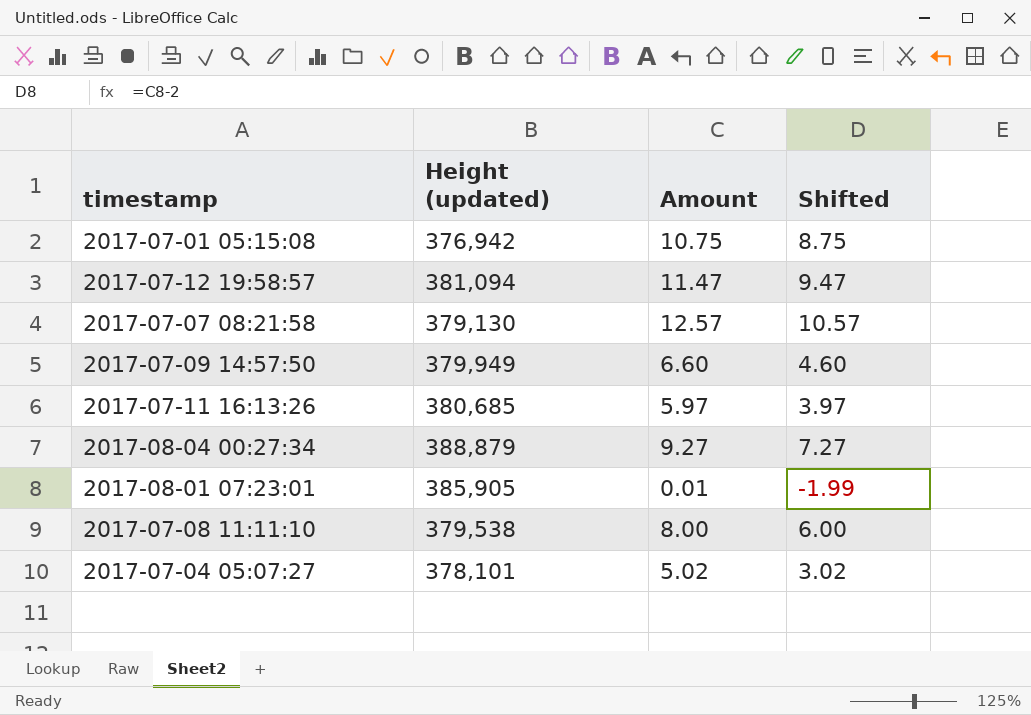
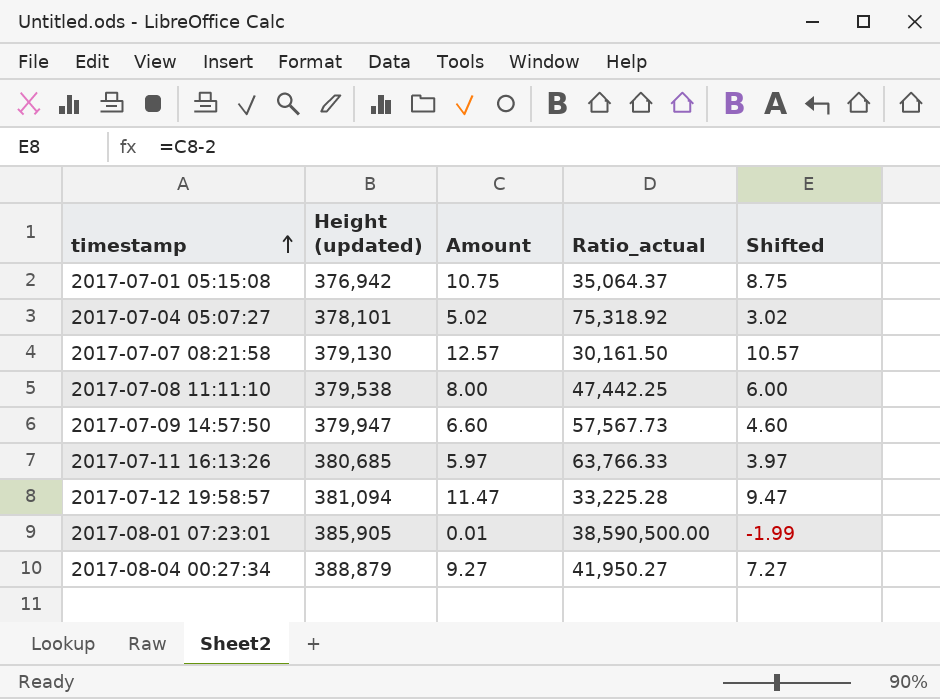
row order: none -> timestamp ascending
column Ratio_actual | formula: none -> [Height (updated)] / [Amount]
2017-07-09 14:57:50 | Height (updated): 379,949 -> 379,947

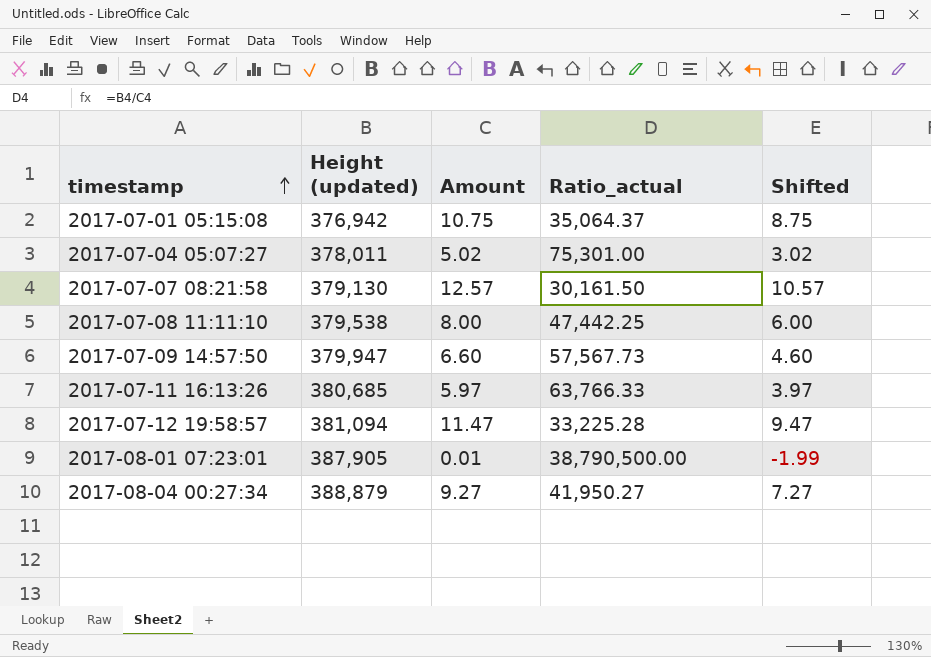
2017-07-04 05:07:27 | Height (updated): 378,101 -> 378,011
2017-07-04 05:07:27 | Ratio_actual: 75,318.92 -> 75,301.00
2017-08-01 07:23:01 | Height (updated): 385,905 -> 387,905
2017-08-01 07:23:01 | Ratio_actual: 38,590,500.00 -> 38,790,500.00

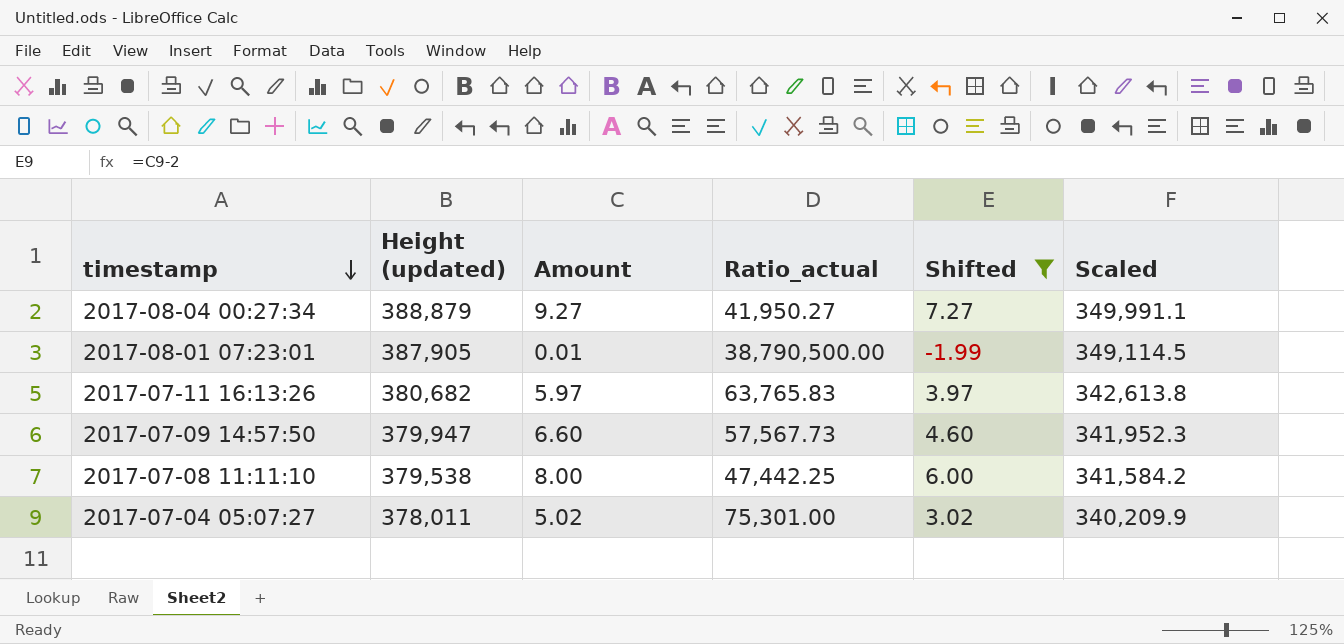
filter: none -> Shifted <= 7.27
row order: timestamp ascending -> timestamp descending
column Scaled | formula: none -> [Height (updated)] * 0.9
2017-07-11 16:13:26 | Height (updated): 380,685 -> 380,682
2017-07-11 16:13:26 | Ratio_actual: 63,766.33 -> 63,765.83

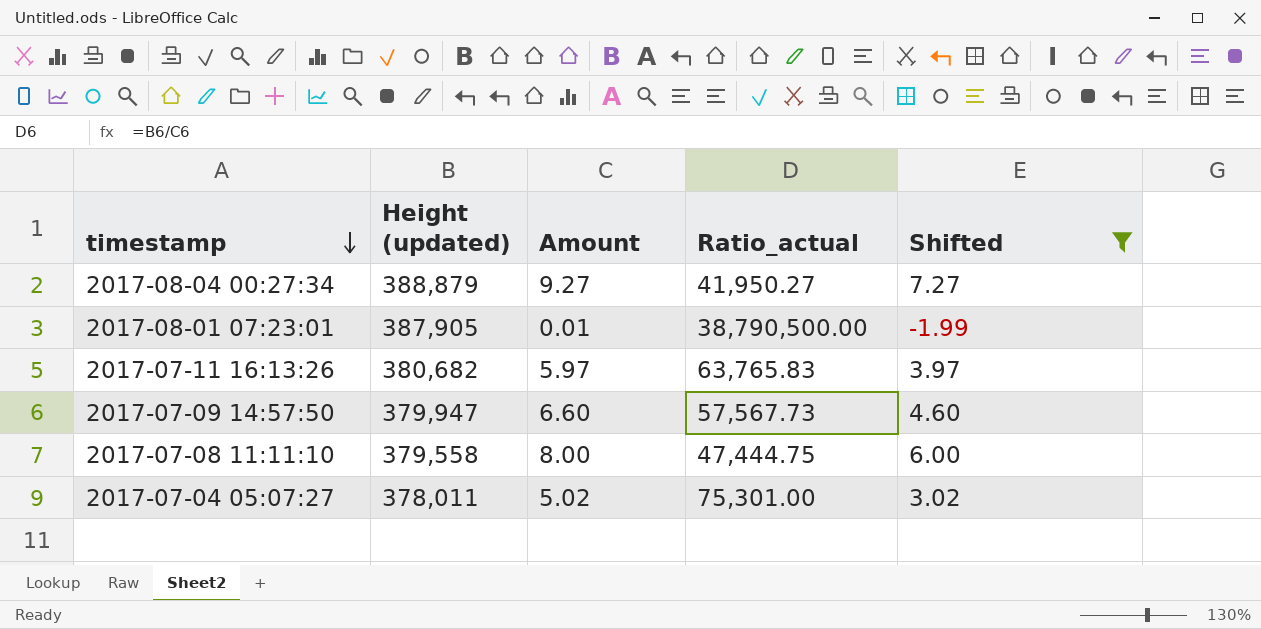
column Scaled | formula: [Height (updated)] * 0.9 -> none
2017-07-08 11:11:10 | Height (updated): 379,538 -> 379,558
2017-07-08 11:11:10 | Ratio_actual: 47,442.25 -> 47,444.75

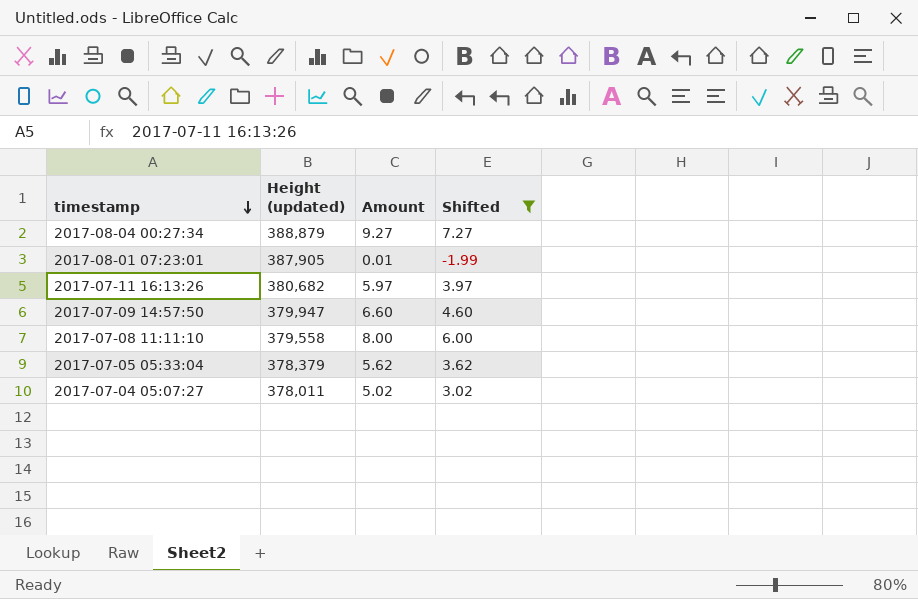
column Ratio_actual | formula: [Height (updated)] / [Amount] -> none
row 2017-07-05 05:33:04: none -> 378,379 | 5.62 | 3.62

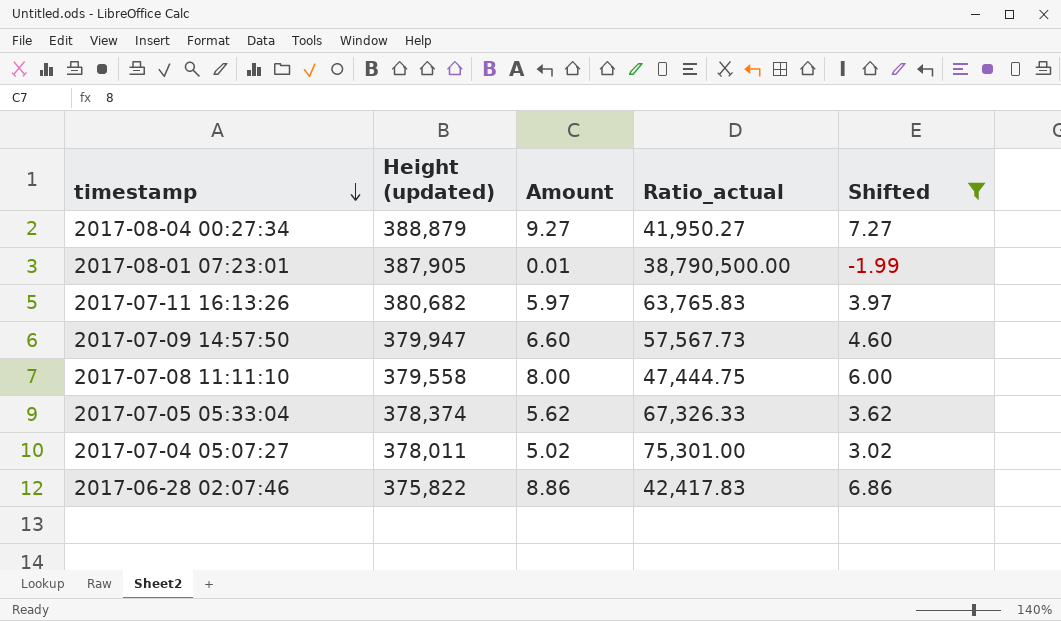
column Ratio_actual | formula: none -> [Height (updated)] / [Amount]
2017-07-05 05:33:04 | Height (updated): 378,379 -> 378,374
row 2017-06-28 02:07:46: none -> 375,822 | 8.86 | 42,417.83 | 6.86

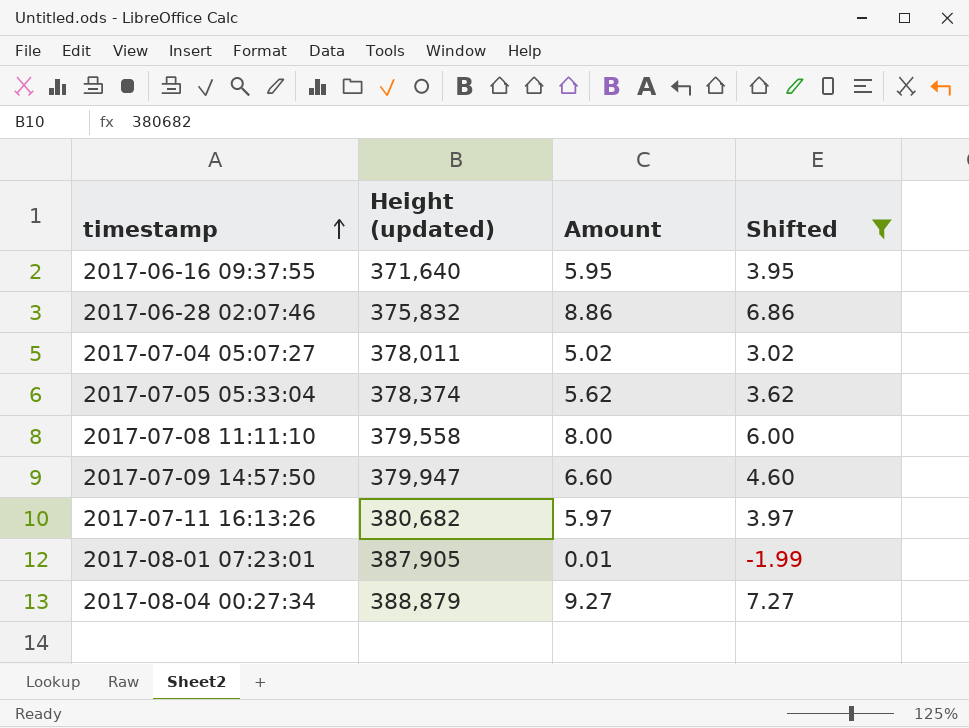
row order: timestamp descending -> timestamp ascending
column Ratio_actual | formula: [Height (updated)] / [Amount] -> none
row 2017-06-16 09:37:55: none -> 371,640 | 5.95 | 3.95
2017-06-28 02:07:46 | Height (updated): 375,822 -> 375,832

